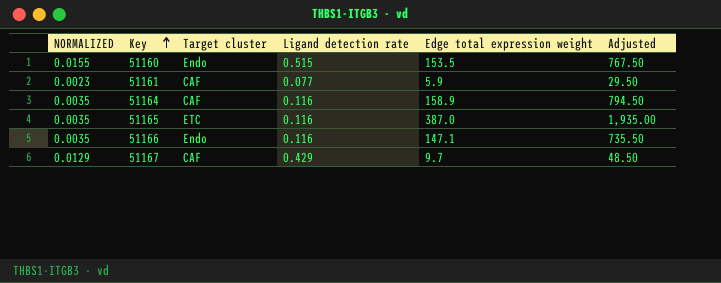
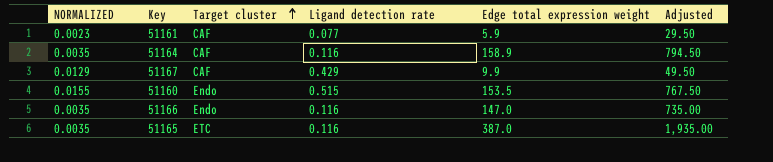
row order: Key ascending -> Target cluster ascending
51167 | Edge total expression weight: 9.7 -> 9.9
51167 | Adjusted: 48.50 -> 49.50
51166 | Edge total expression weight: 147.1 -> 147.0
51166 | Adjusted: 735.50 -> 735.00

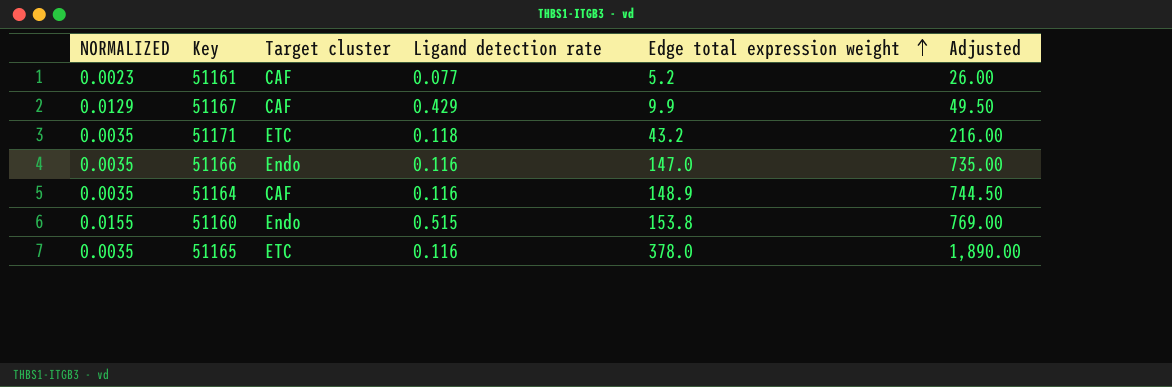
row order: Target cluster ascending -> Edge total expression weight ascending
51161 | Edge total expression weight: 5.9 -> 5.2
51161 | Adjusted: 29.50 -> 26.00
row 51171: none -> 0.0035 | ETC | 0.118 | 43.2 | 216.00
51164 | Edge total expression weight: 158.9 -> 148.9
51164 | Adjusted: 794.50 -> 744.50
51160 | Edge total expression weight: 153.5 -> 153.8
51160 | Adjusted: 767.50 -> 769.00
51165 | Edge total expression weight: 387.0 -> 378.0
51165 | Adjusted: 1,935.00 -> 1,890.00

